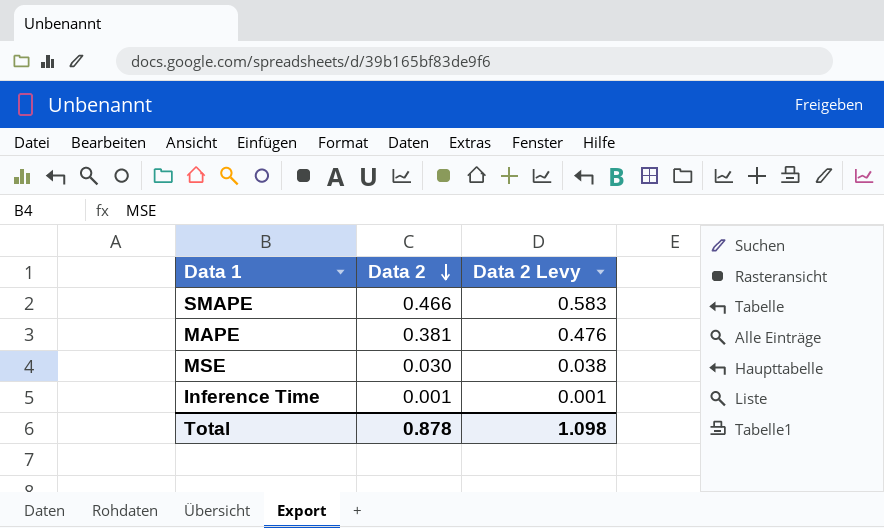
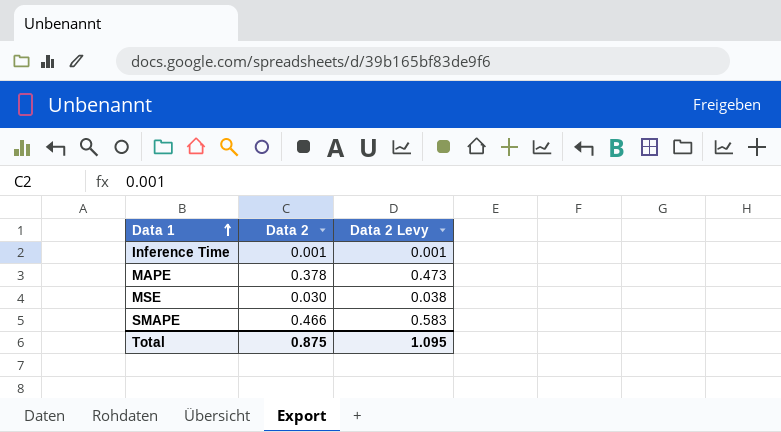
row order: Data 2 descending -> Data 1 ascending
MAPE | Data 2: 0.381 -> 0.378
MAPE | Data 2 Levy: 0.476 -> 0.473
Total | Data 2: 0.878 -> 0.875
Total | Data 2 Levy: 1.098 -> 1.095

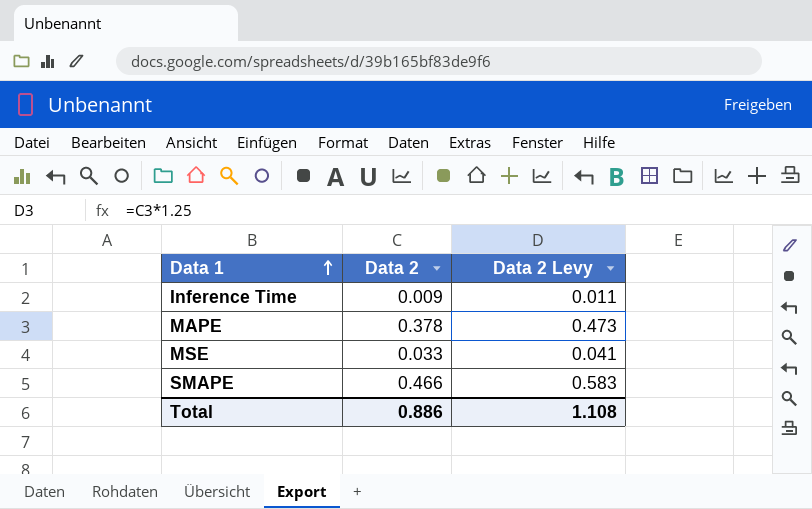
Inference Time | Data 2: 0.001 -> 0.009
Inference Time | Data 2 Levy: 0.001 -> 0.011
MSE | Data 2: 0.030 -> 0.033
MSE | Data 2 Levy: 0.038 -> 0.041
Total | Data 2: 0.875 -> 0.886
Total | Data 2 Levy: 1.095 -> 1.108

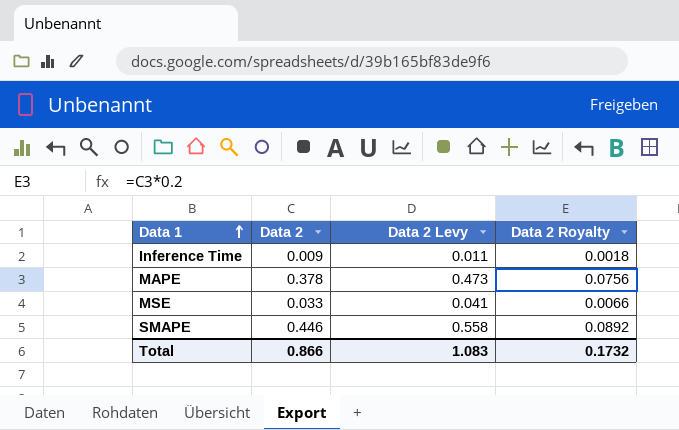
column Data 2 Royalty | formula: none -> [Data 2] * 0.2
SMAPE | Data 2: 0.466 -> 0.446
SMAPE | Data 2 Levy: 0.583 -> 0.558
Total | Data 2: 0.886 -> 0.866
Total | Data 2 Levy: 1.108 -> 1.083

